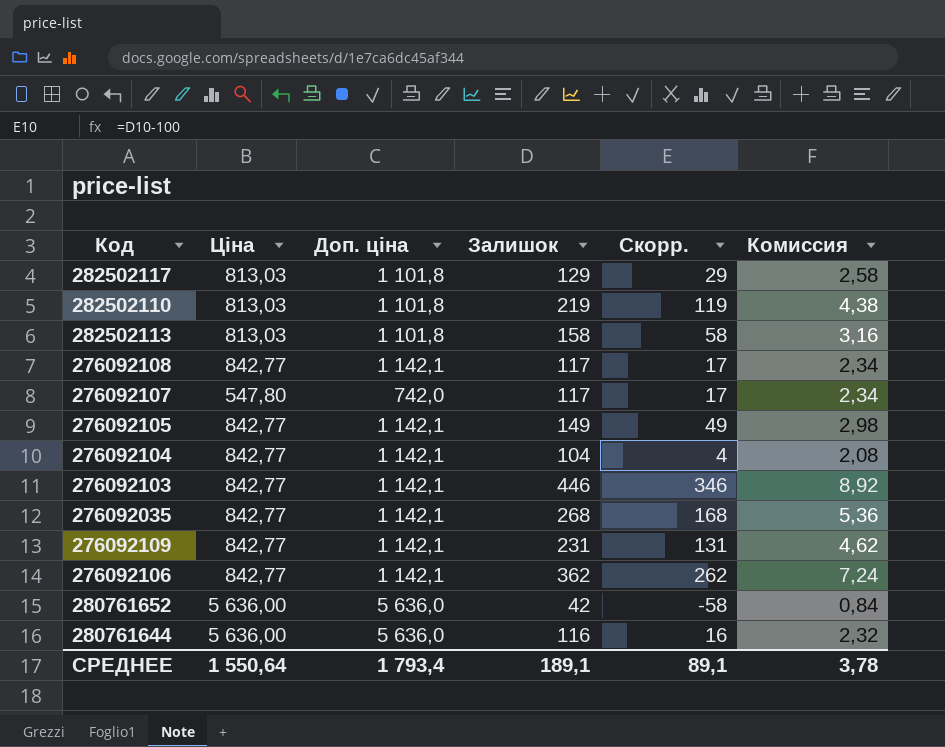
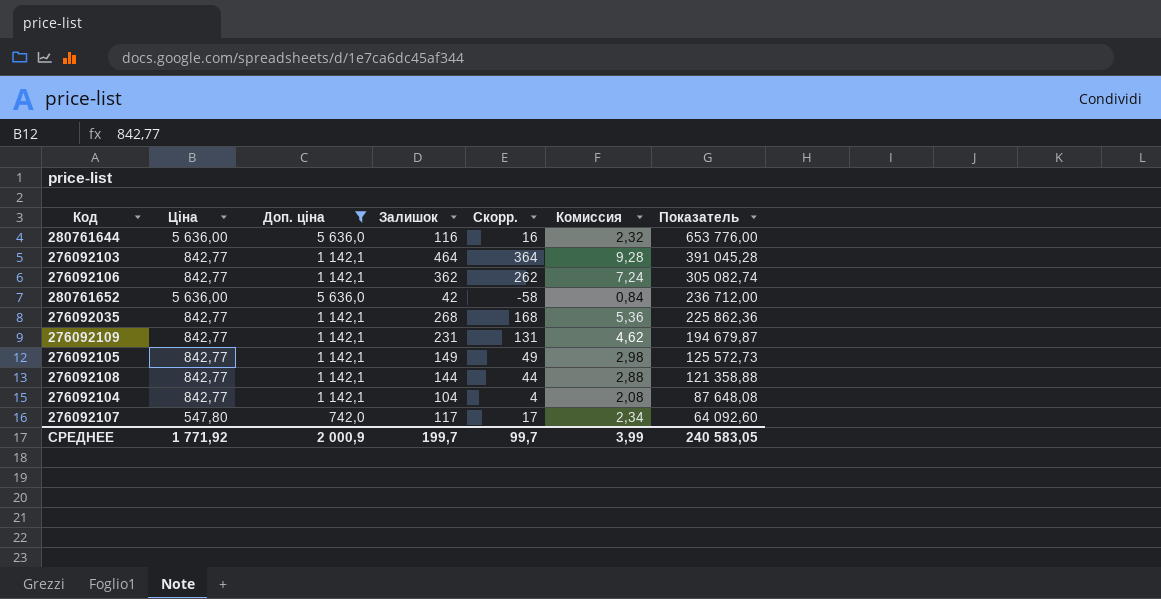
filter: none -> Доп. ціна != 1 101,8
row order: none -> Показатель descending
column Показатель | formula: none -> [Ціна] * [Залишок]
276092103 | Залишок: 446 -> 464
276092103 | Скорр.: 346 -> 364
276092103 | Комиссия: 8,92 -> 9,28
276092108 | Залишок: 117 -> 144
276092108 | Скорр.: 17 -> 44
276092108 | Комиссия: 2,34 -> 2,88
СРЕДНЕЕ | Ціна: 1 550,64 -> 1 771,92
СРЕДНЕЕ | Доп. ціна: 1 793,4 -> 2 000,9
СРЕДНЕЕ | Залишок: 189,1 -> 199,7
СРЕДНЕЕ | Скорр.: 89,1 -> 99,7
СРЕДНЕЕ | Комиссия: 3,78 -> 3,99

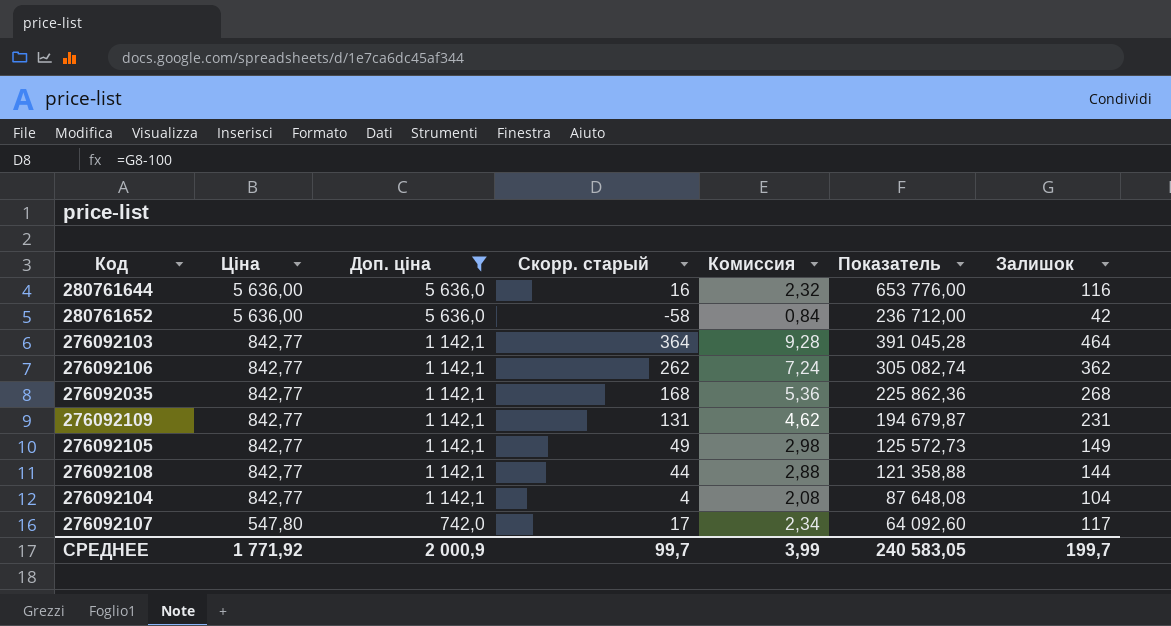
row order: Показатель descending -> Ціна descending
column name: Скорр. -> Скорр. старый
column Залишок | position: 4 -> 7

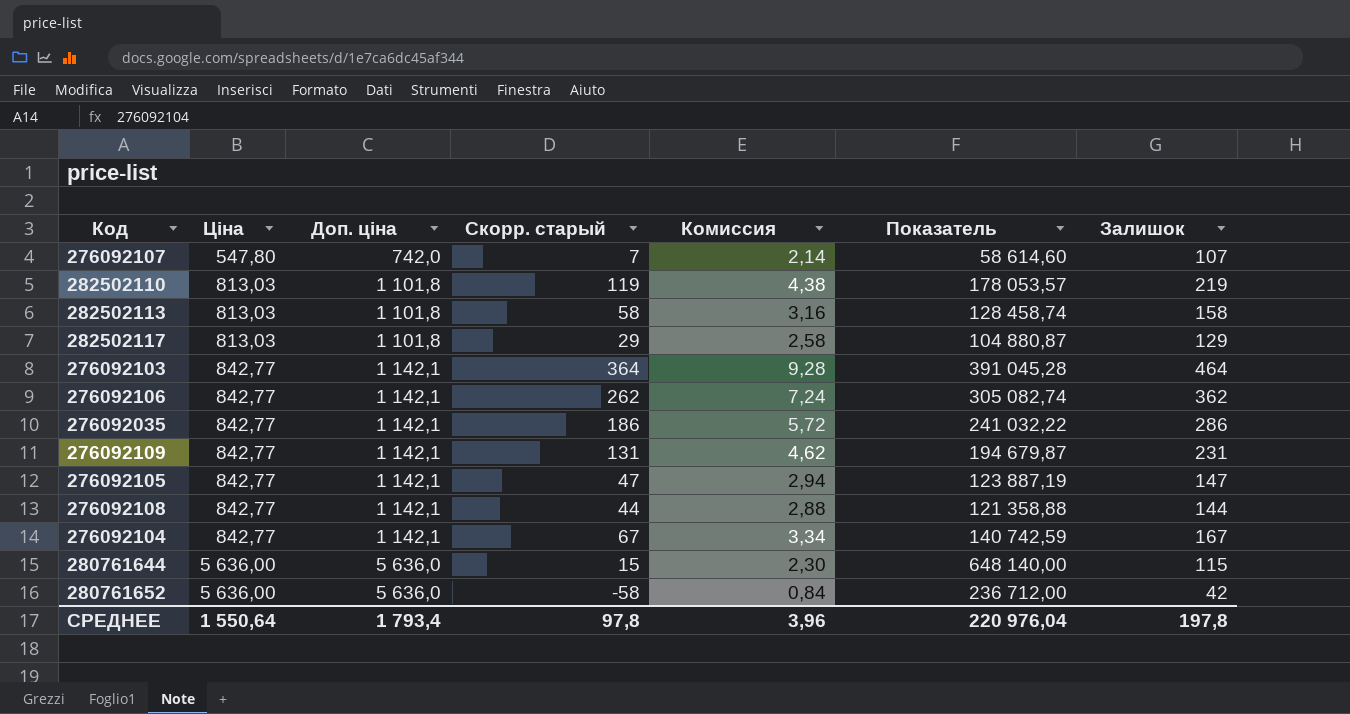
filter: Доп. ціна != 1 101,8 -> none
row order: Ціна descending -> Ціна ascending
276092107 | Скорр. старый: 17 -> 7
276092107 | Комиссия: 2,34 -> 2,14
276092107 | Показатель: 64 092,60 -> 58 614,60
276092107 | Залишок: 117 -> 107
276092035 | Скорр. старый: 168 -> 186
276092035 | Комиссия: 5,36 -> 5,72
276092035 | Показатель: 225 862,36 -> 241 032,22
276092035 | Залишок: 268 -> 286
276092105 | Скорр. старый: 49 -> 47
276092105 | Комиссия: 2,98 -> 2,94
276092105 | Показатель: 125 572,73 -> 123 887,19
276092105 | Залишок: 149 -> 147
276092104 | Скорр. старый: 4 -> 67
276092104 | Комиссия: 2,08 -> 3,34
276092104 | Показатель: 87 648,08 -> 140 742,59
276092104 | Залишок: 104 -> 167
280761644 | Скорр. старый: 16 -> 15
280761644 | Комиссия: 2,32 -> 2,30
280761644 | Показатель: 653 776,00 -> 648 140,00
280761644 | Залишок: 116 -> 115
СРЕДНЕЕ | Ціна: 1 771,92 -> 1 550,64
СРЕДНЕЕ | Доп. ціна: 2 000,9 -> 1 793,4
СРЕДНЕЕ | Скорр. старый: 99,7 -> 97,8
СРЕДНЕЕ | Комиссия: 3,99 -> 3,96
СРЕДНЕЕ | Показатель: 240 583,05 -> 220 976,04
СРЕДНЕЕ | Залишок: 199,7 -> 197,8

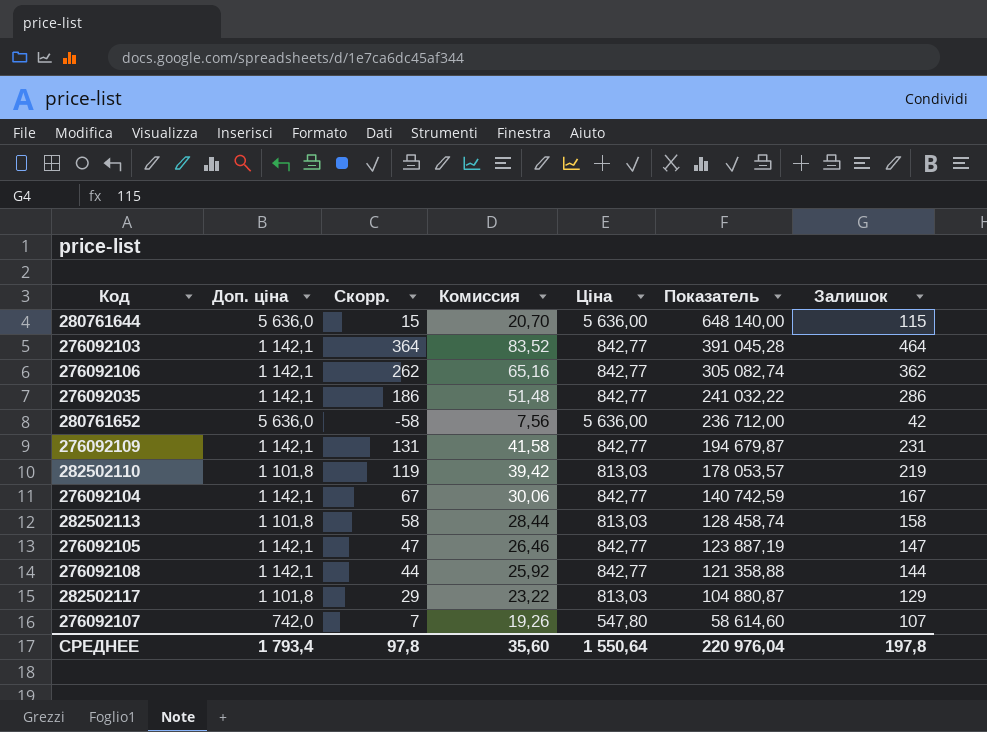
row order: Ціна ascending -> Показатель descending
column name: Скорр. старый -> Скорр.
column Комиссия | formula: [Залишок] * 0,02 -> [Залишок] * 0,18
column Ціна | position: 2 -> 5
СРЕДНЕЕ | Комиссия: 3,96 -> 35,60

